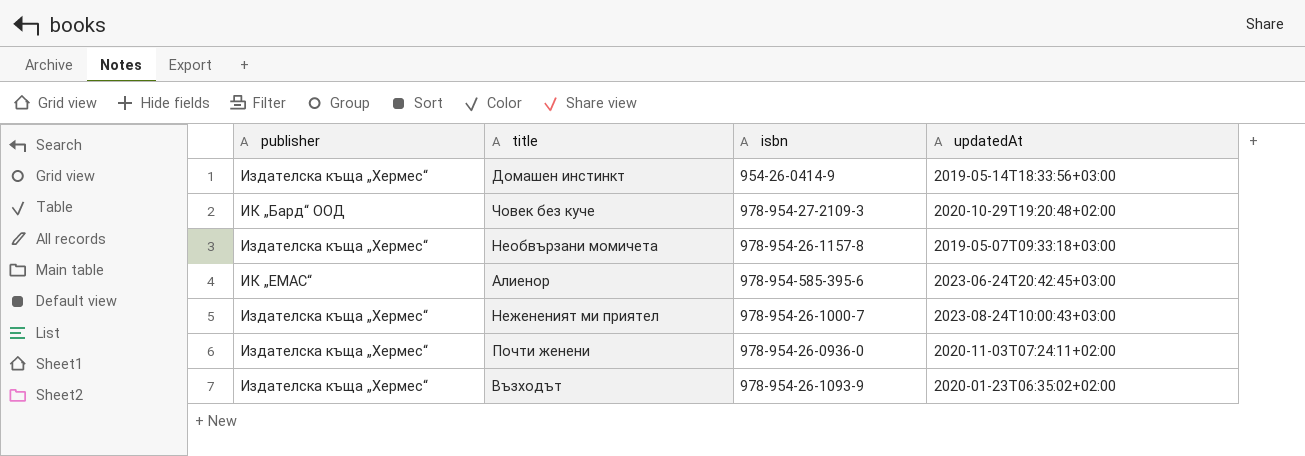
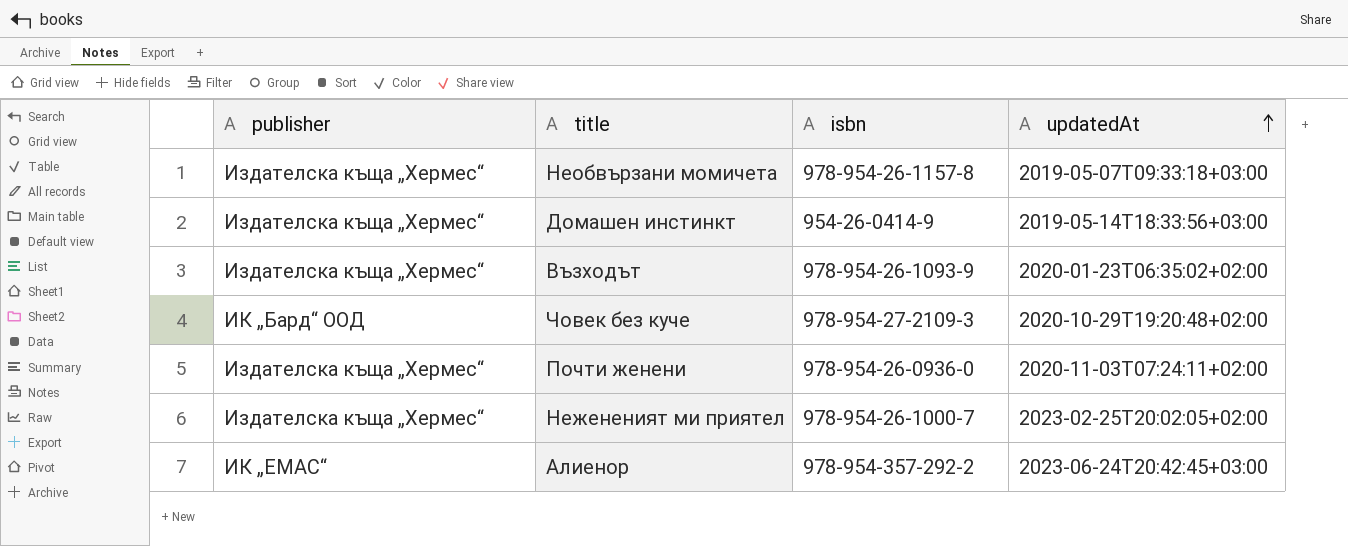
row order: none -> updatedAt ascending
Нежененият ми приятел | updatedAt: 2023-08-24T10:00:43+03:00 -> 2023-02-25T20:02:05+02:00
Алиенор | isbn: 978-954-585-395-6 -> 978-954-357-292-2

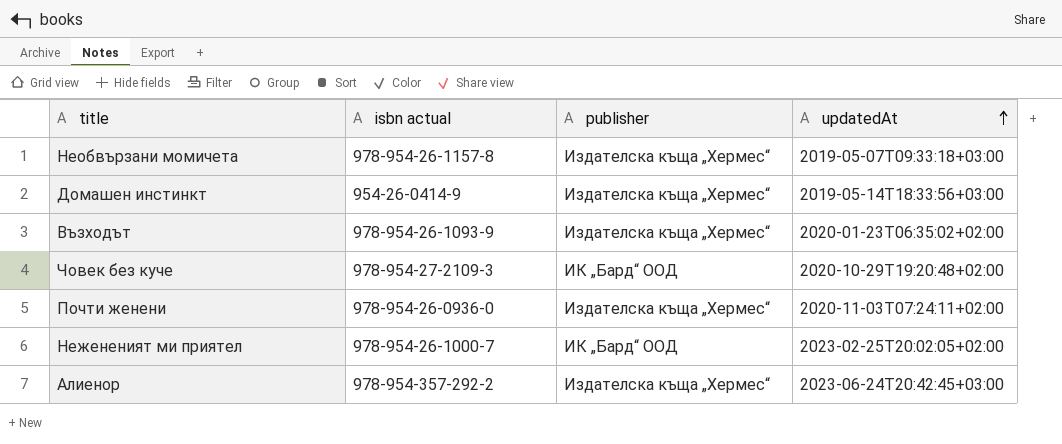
column name: isbn -> isbn actual
column publisher | position: 1 -> 3
Нежененият ми приятел | publisher: Издателска къща „Хермес“ -> ИК „Бард“ ООД
Алиенор | publisher: ИК „ЕМАС“ -> Издателска къща „Хермес“

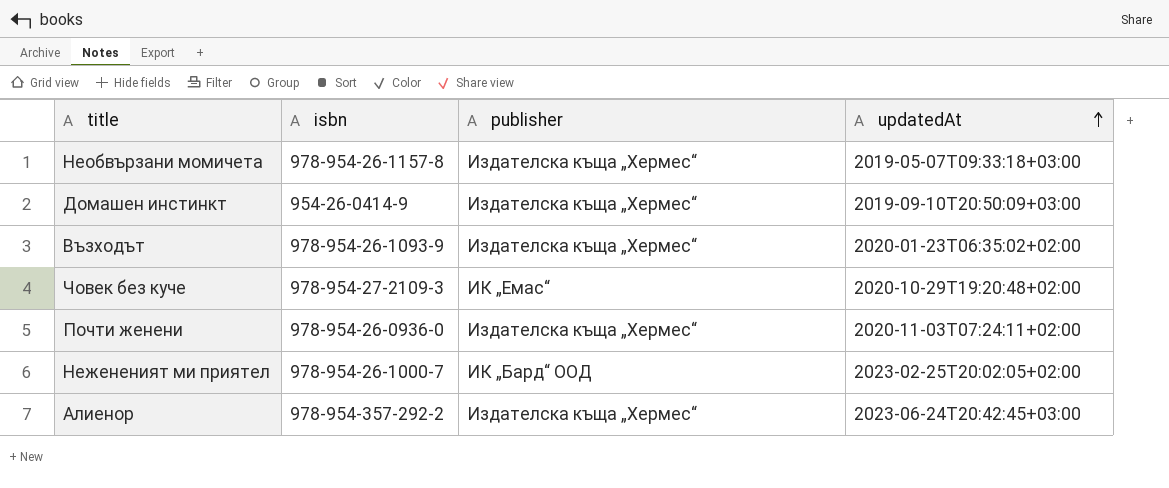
column name: isbn actual -> isbn
Домашен инстинкт | updatedAt: 2019-05-14T18:33:56+03:00 -> 2019-09-10T20:50:09+03:00
Човек без куче | publisher: ИК „Бард“ ООД -> ИК „Емас“

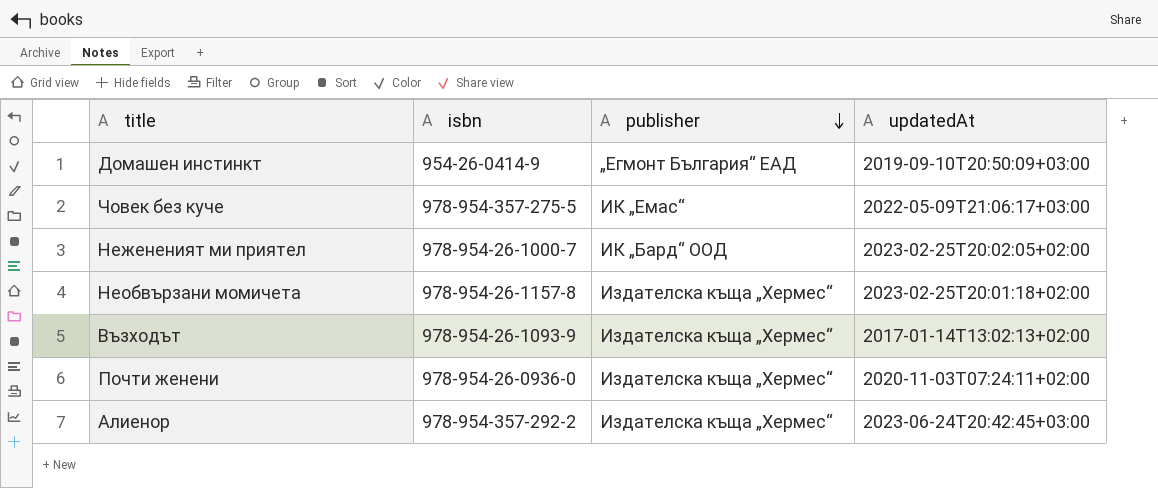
row order: updatedAt ascending -> publisher descending
Домашен инстинкт | publisher: Издателска къща „Хермес“ -> „Егмонт България“ ЕАД
Човек без куче | isbn: 978-954-27-2109-3 -> 978-954-357-275-5
Човек без куче | updatedAt: 2020-10-29T19:20:48+02:00 -> 2022-05-09T21:06:17+03:00
Необвързани момичета | updatedAt: 2019-05-07T09:33:18+03:00 -> 2023-02-25T20:01:18+02:00
Възходът | updatedAt: 2020-01-23T06:35:02+02:00 -> 2017-01-14T13:02:13+02:00

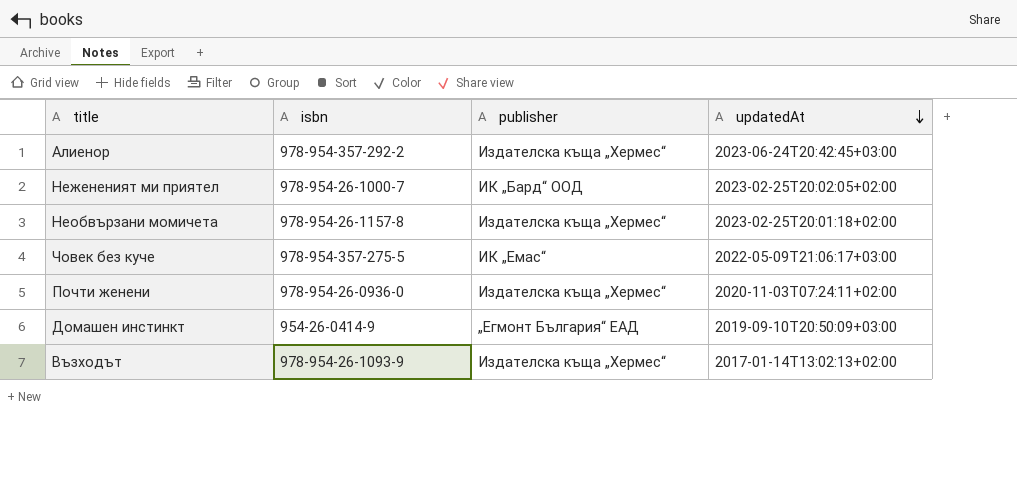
row order: publisher descending -> updatedAt descending

